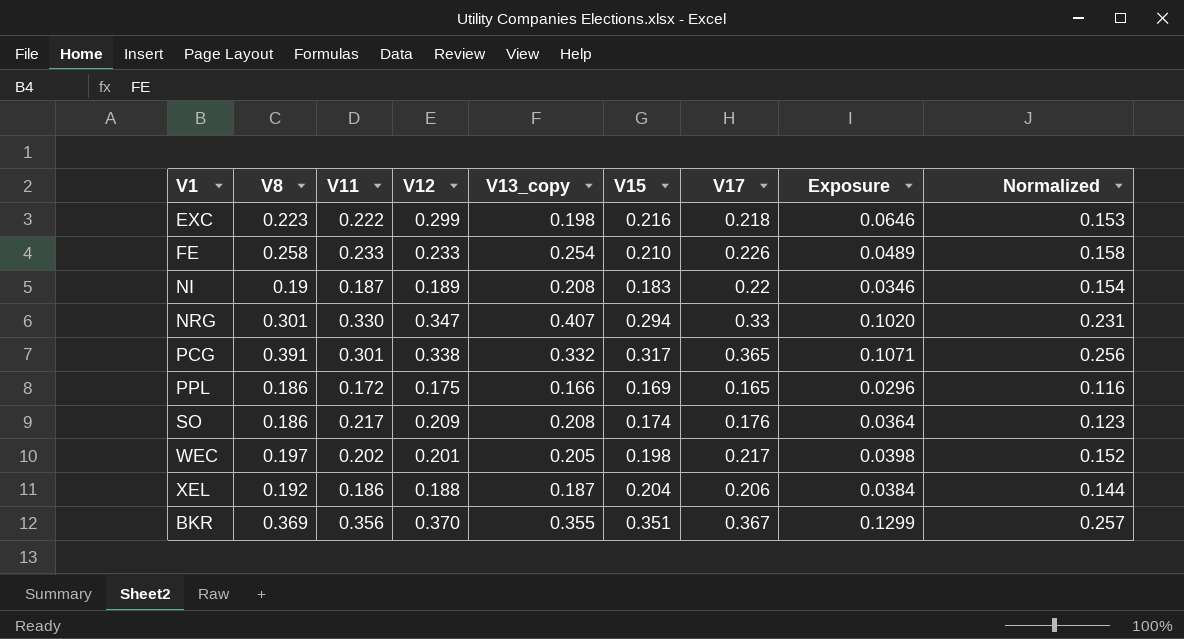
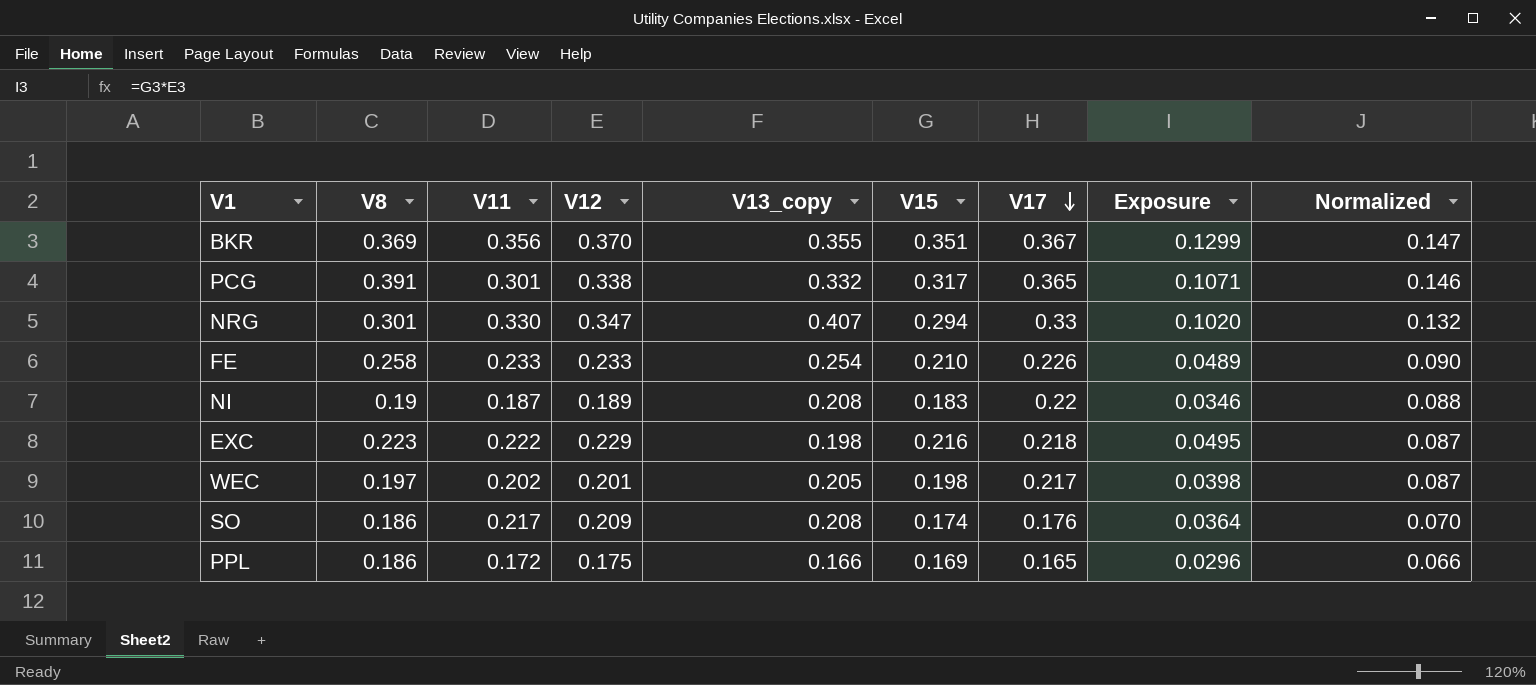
row order: none -> V17 descending
column Normalized | formula: [V17] * 0.7 -> [V17] * 0.4
row XEL: 0.192 | 0.186 | 0.188 | 0.187 | 0.204 | 0.206 | 0.0384 | 0.144 -> none
EXC | V12: 0.299 -> 0.229
EXC | Exposure: 0.0646 -> 0.0495

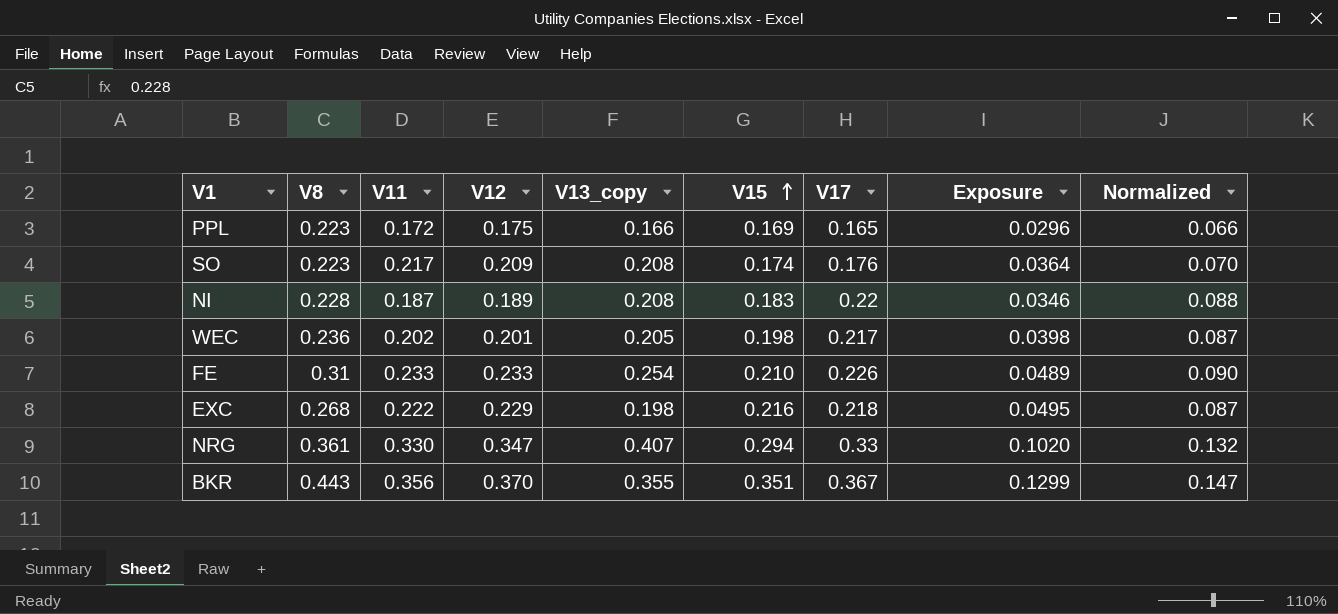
row order: V17 descending -> V15 ascending
row PCG: 0.391 | 0.301 | 0.338 | 0.332 | 0.317 | 0.365 | 0.1071 | 0.146 -> none
PPL | V8: 0.186 -> 0.223
SO | V8: 0.186 -> 0.223
NI | V8: 0.19 -> 0.228
WEC | V8: 0.197 -> 0.236
FE | V8: 0.258 -> 0.31
EXC | V8: 0.223 -> 0.268
NRG | V8: 0.301 -> 0.361
BKR | V8: 0.369 -> 0.443

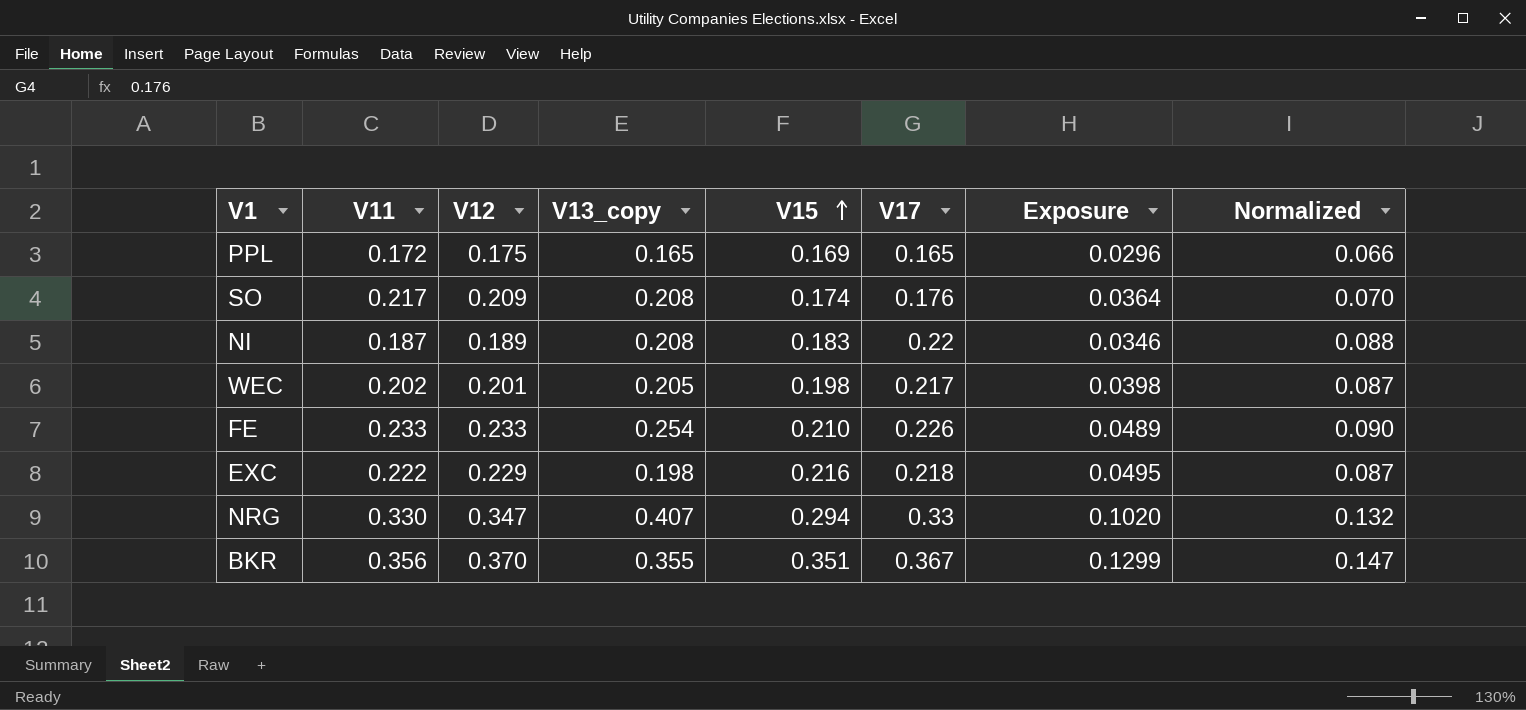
column V8 | position: 2 -> none
PPL | V13_copy: 0.166 -> 0.165

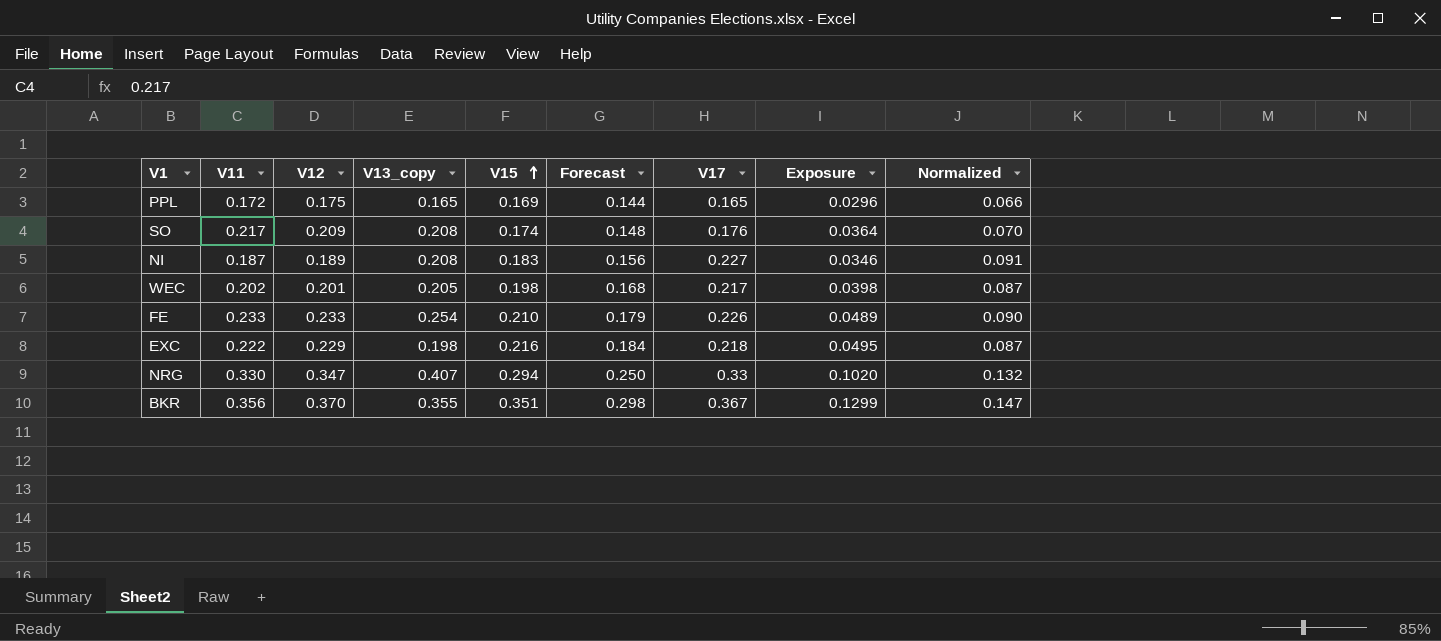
column Forecast | formula: none -> [V15] * 0.85
NI | V17: 0.22 -> 0.227
NI | Normalized: 0.088 -> 0.091

